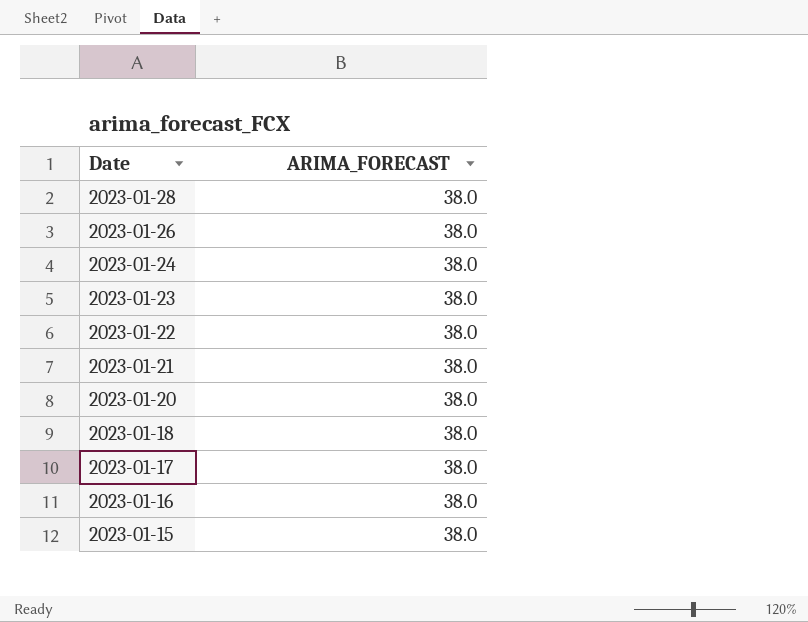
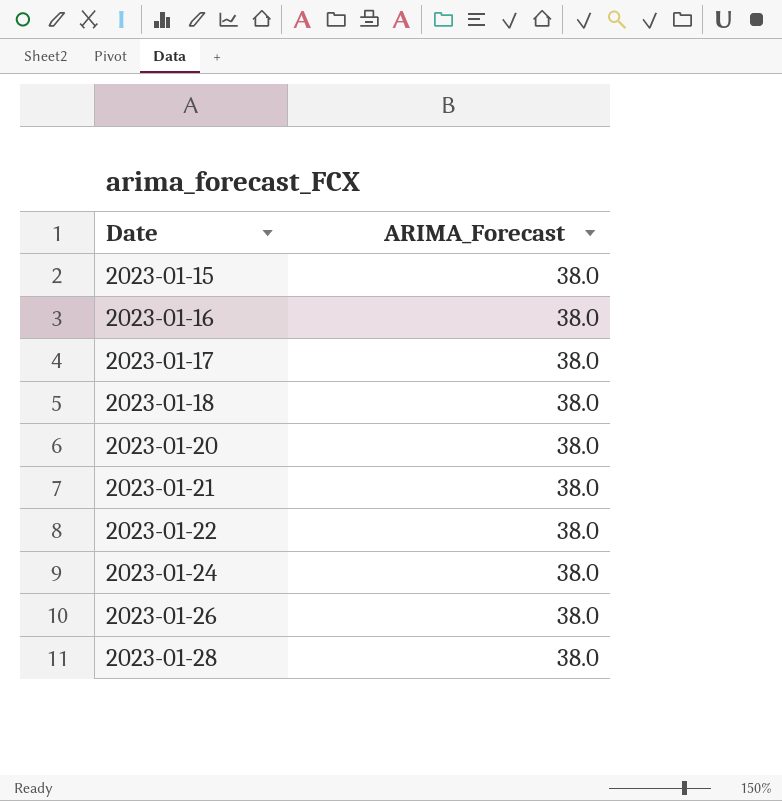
row order: Date descending -> Date ascending
column name: ARIMA_FORECAST -> ARIMA_Forecast
row 2023-01-23: 38.0 -> none

